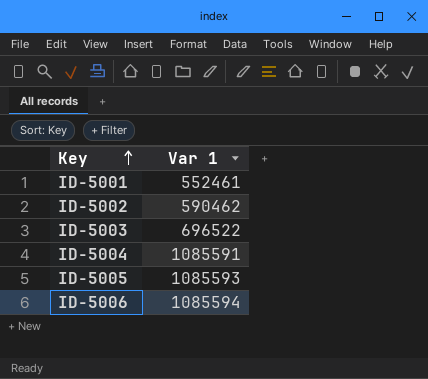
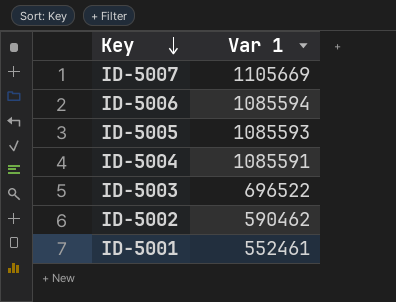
row order: Key ascending -> Key descending
row ID-5007: none -> 1105669

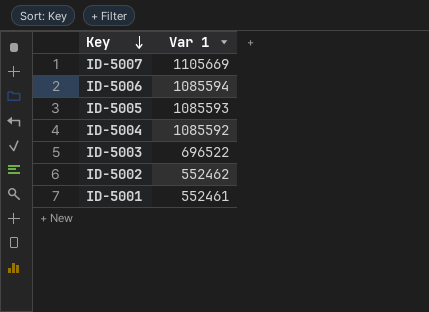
ID-5004 | Var 1: 1085591 -> 1085592
ID-5002 | Var 1: 590462 -> 552462

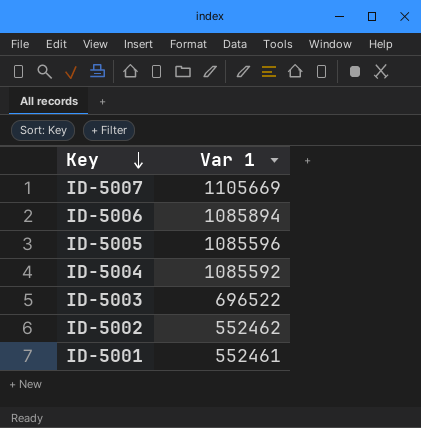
ID-5006 | Var 1: 1085594 -> 1085894
ID-5005 | Var 1: 1085593 -> 1085596

